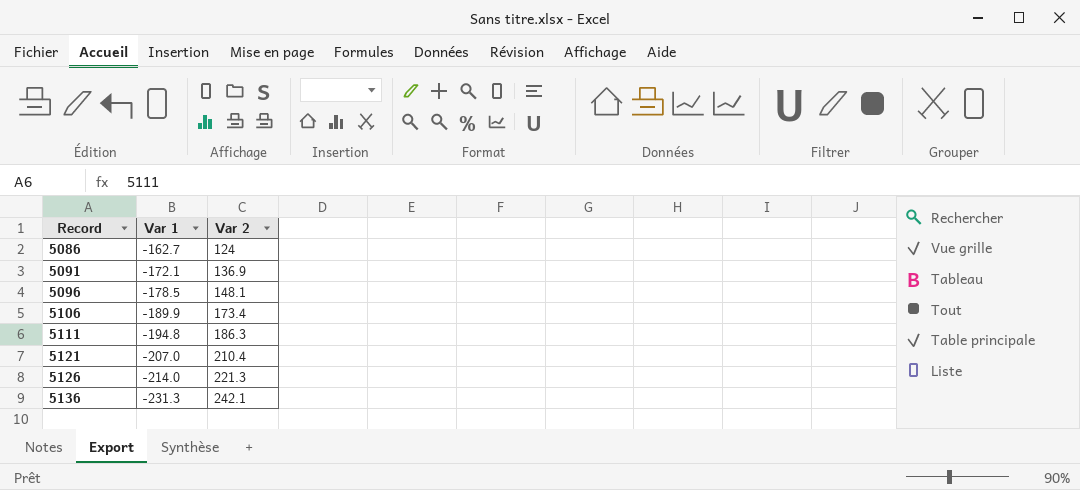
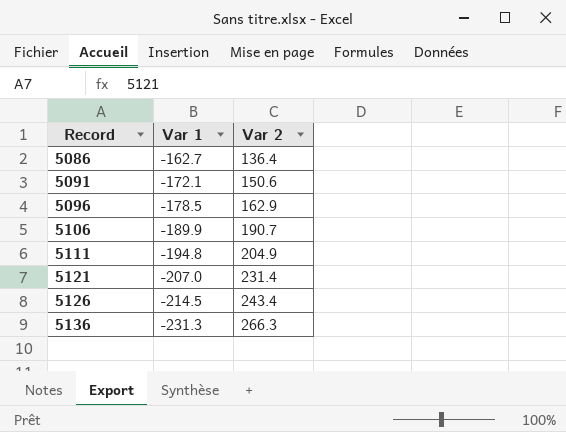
5086 | Var 2: 124 -> 136.4
5091 | Var 2: 136.9 -> 150.6
5096 | Var 2: 148.1 -> 162.9
5106 | Var 2: 173.4 -> 190.7
5111 | Var 2: 186.3 -> 204.9
5121 | Var 2: 210.4 -> 231.4
5126 | Var 1: -214.0 -> -214.5
5126 | Var 2: 221.3 -> 243.4
5136 | Var 2: 242.1 -> 266.3

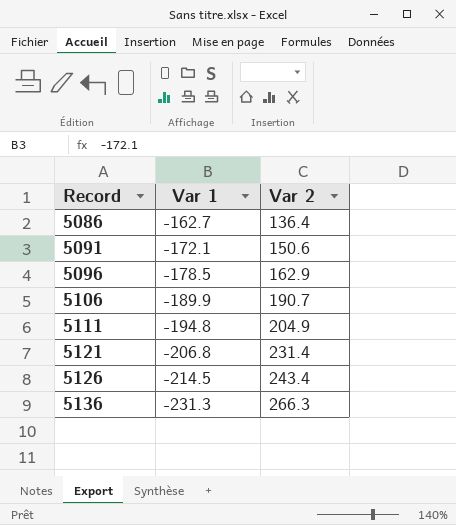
5121 | Var 1: -207.0 -> -206.8

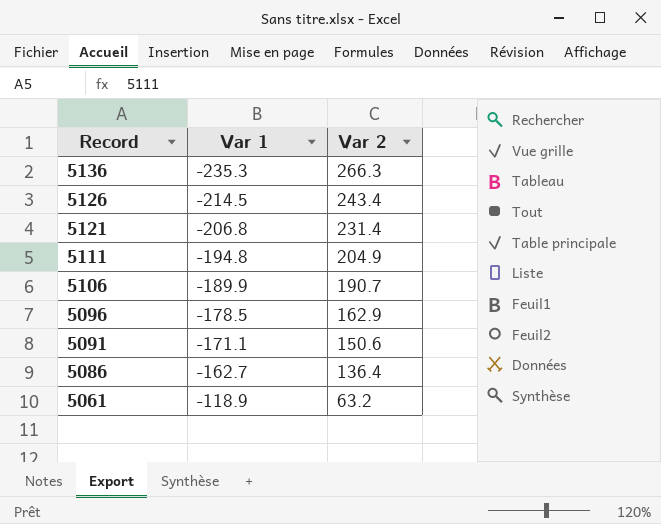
row order: Record ascending -> Record descending
5136 | Var 1: -231.3 -> -235.3
5091 | Var 1: -172.1 -> -171.1
row 5061: none -> -118.9 | 63.2

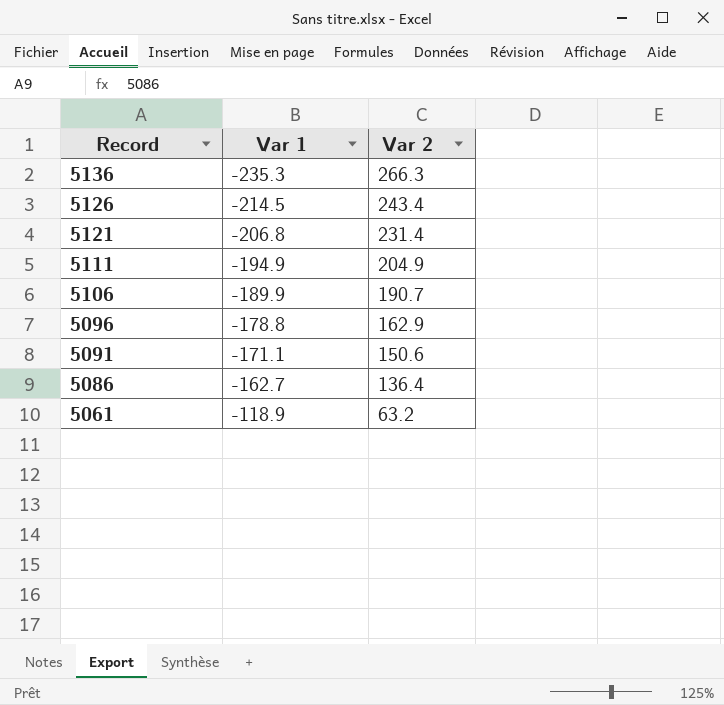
5111 | Var 1: -194.8 -> -194.9
5096 | Var 1: -178.5 -> -178.8

